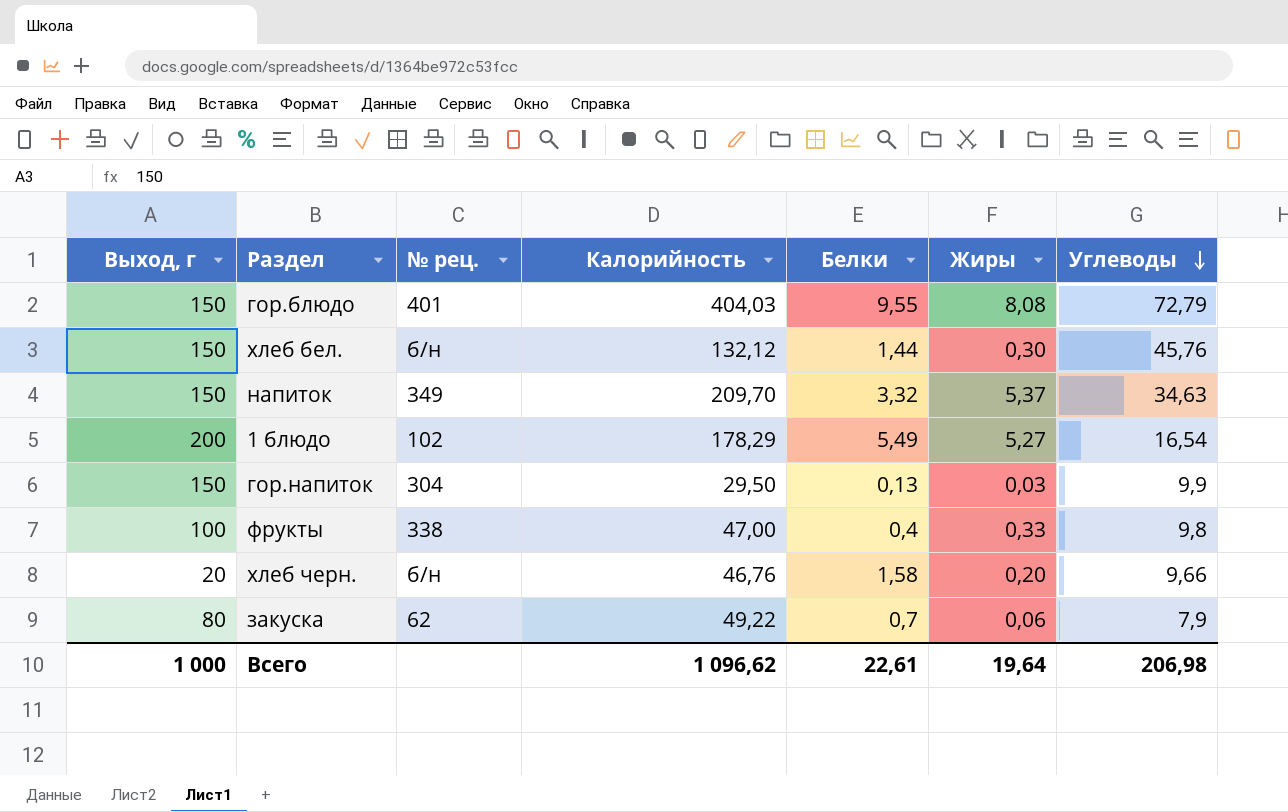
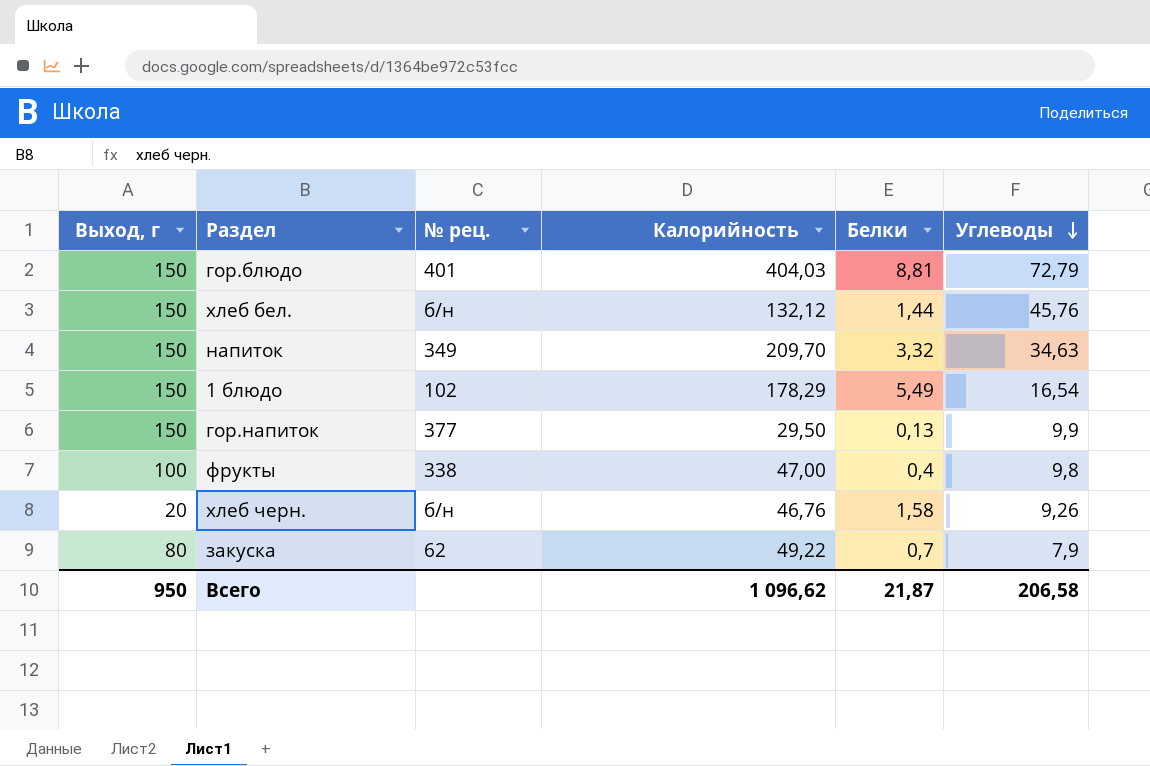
column Жиры | position: 6 -> none
гор.блюдо | Белки: 9,55 -> 8,81
1 блюдо | Выход, г: 200 -> 150
гор.напиток | № рец.: 304 -> 377
хлеб черн. | Углеводы: 9,66 -> 9,26
Всего | Выход, г: 1 000 -> 950
Всего | Белки: 22,61 -> 21,87
Всего | Углеводы: 206,98 -> 206,58

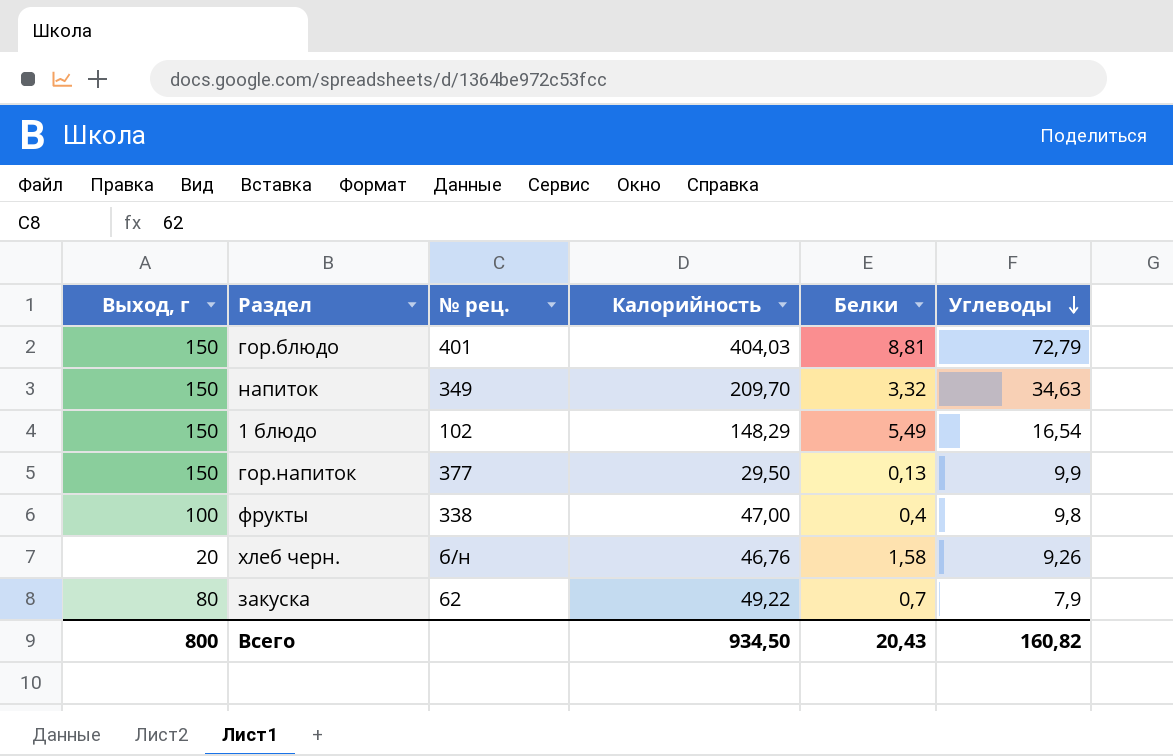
row хлеб бел.: 150 | б/н | 132,12 | 1,44 | 45,76 -> none
1 блюдо | Калорийность: 178,29 -> 148,29
Всего | Выход, г: 950 -> 800
Всего | Калорийность: 1 096,62 -> 934,50
Всего | Белки: 21,87 -> 20,43
Всего | Углеводы: 206,58 -> 160,82

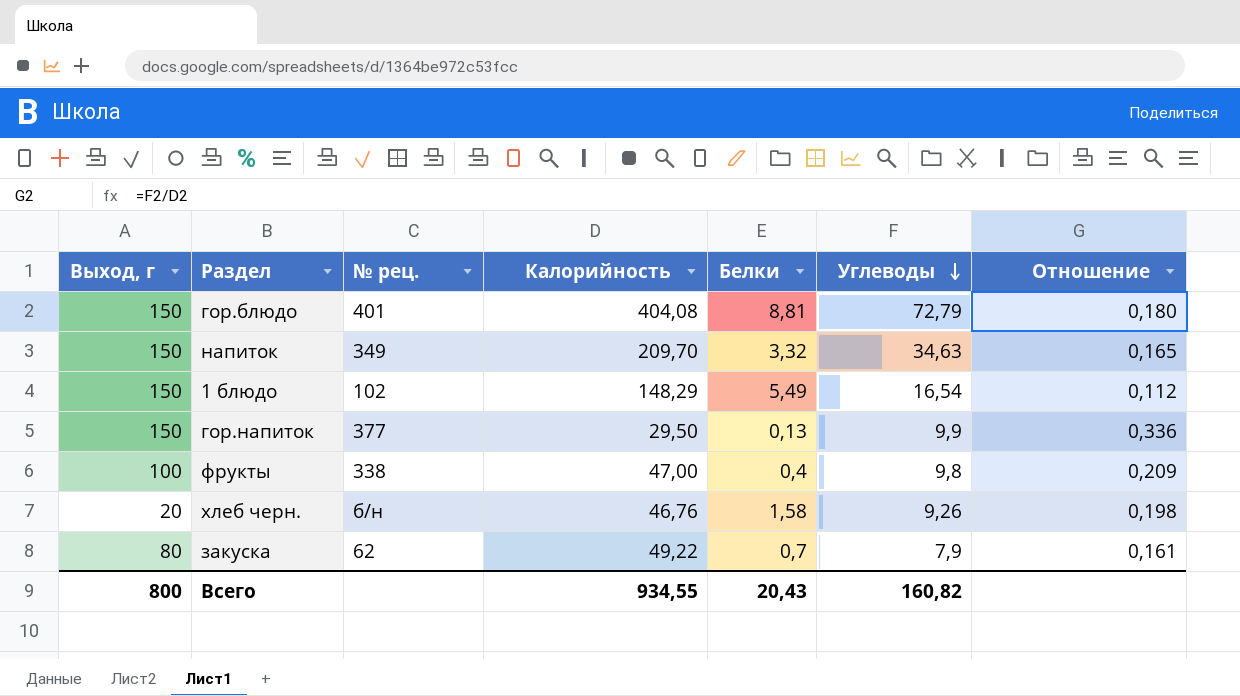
column Отношение | formula: none -> [Углеводы] / [Калорийность]
гор.блюдо | Калорийность: 404,03 -> 404,08
Всего | Калорийность: 934,50 -> 934,55

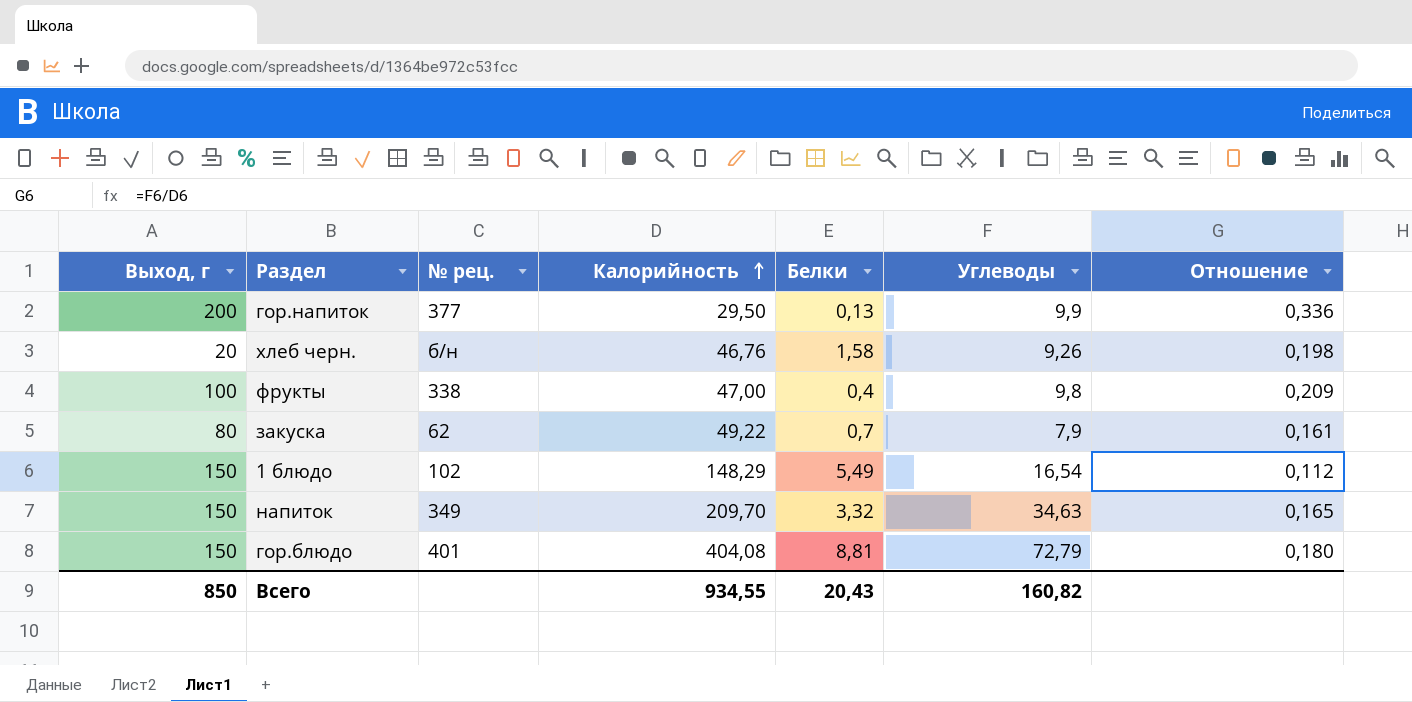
row order: Углеводы descending -> Калорийность ascending
гор.напиток | Выход, г: 150 -> 200
Всего | Выход, г: 800 -> 850

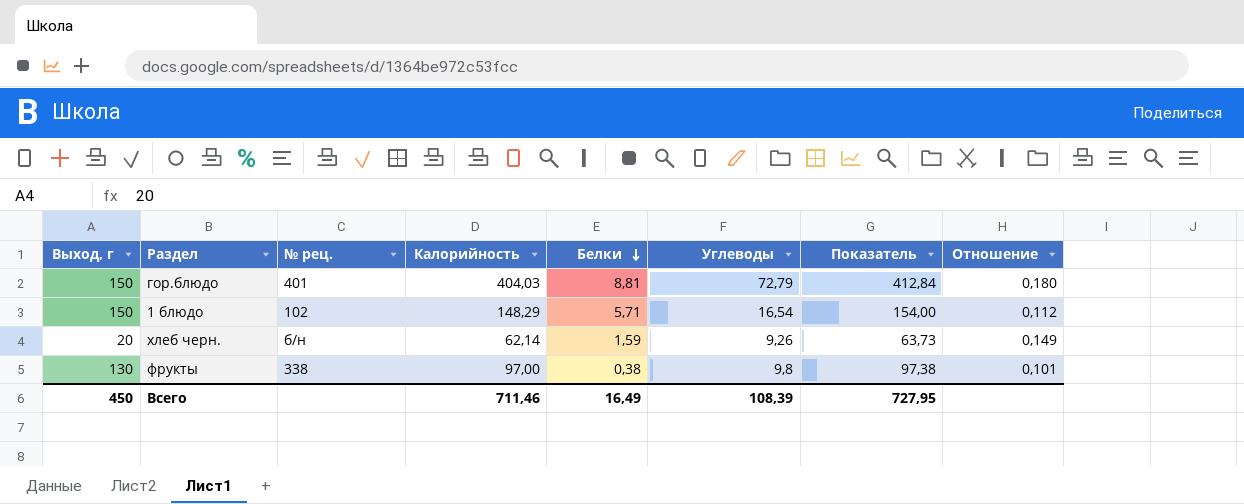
row order: Калорийность ascending -> Белки descending
column Показатель | formula: none -> [Калорийность] + [Белки]
row гор.напиток: 200 | 377 | 29,50 | 0,13 | 9,9 | 0,336 -> none
row закуска: 80 | 62 | 49,22 | 0,7 | 7,9 | 0,161 -> none
row напиток: 150 | 349 | 209,70 | 3,32 | 34,63 | 0,165 -> none
гор.блюдо | Калорийность: 404,08 -> 404,03
1 блюдо | Белки: 5,49 -> 5,71
хлеб черн. | Калорийность: 46,76 -> 62,14
хлеб черн. | Белки: 1,58 -> 1,59
хлеб черн. | Отношение: 0,198 -> 0,149
фрукты | Выход, г: 100 -> 130
фрукты | Калорийность: 47,00 -> 97,00
фрукты | Белки: 0,4 -> 0,38
фрукты | Отношение: 0,209 -> 0,101
Всего | Выход, г: 850 -> 450
Всего | Калорийность: 934,55 -> 711,46
Всего | Белки: 20,43 -> 16,49
Всего | Углеводы: 160,82 -> 108,39

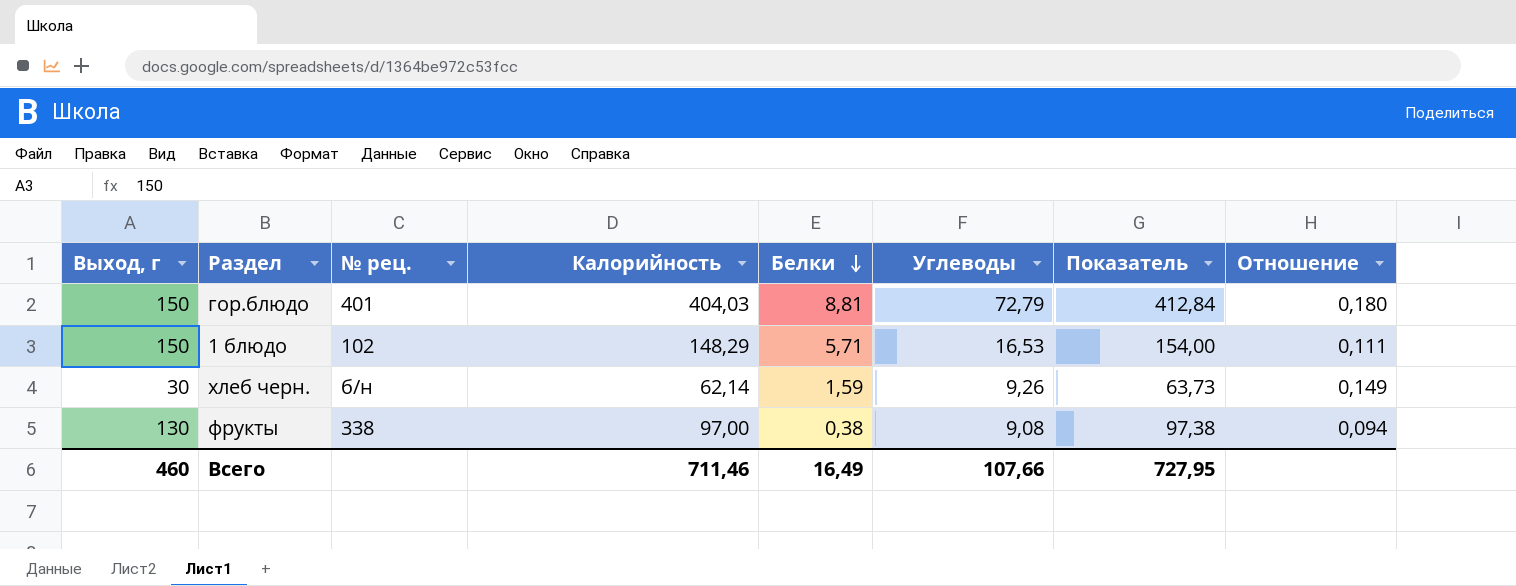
1 блюдо | Углеводы: 16,54 -> 16,53
1 блюдо | Отношение: 0,112 -> 0,111
хлеб черн. | Выход, г: 20 -> 30
фрукты | Углеводы: 9,8 -> 9,08
фрукты | Отношение: 0,101 -> 0,094
Всего | Выход, г: 450 -> 460
Всего | Углеводы: 108,39 -> 107,66

